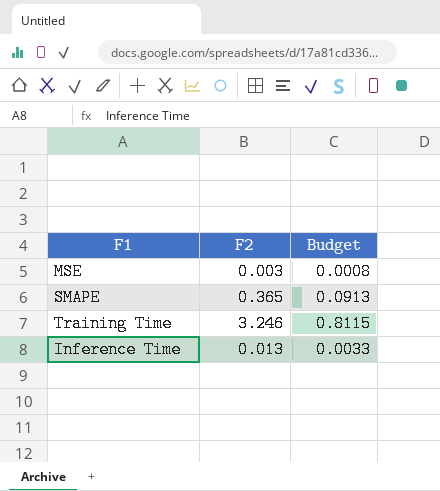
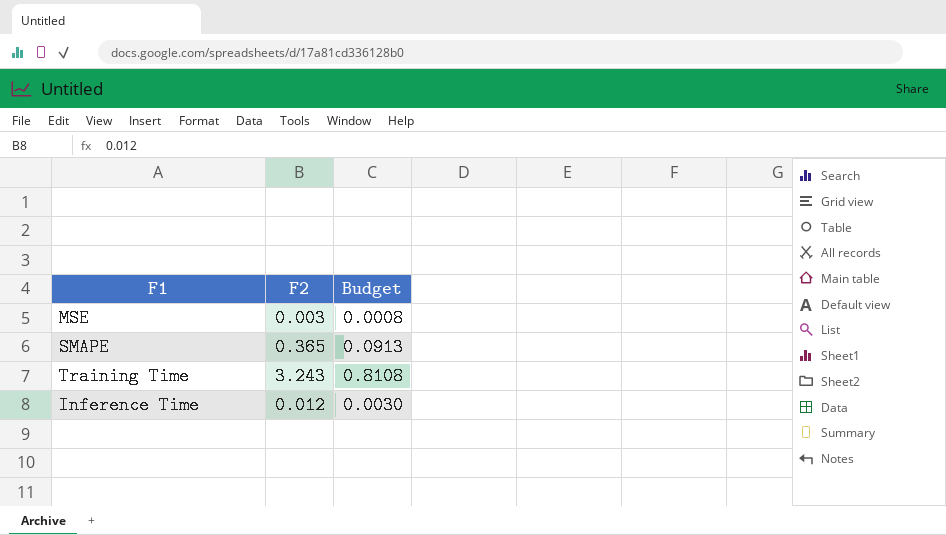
Training Time | F2: 3.246 -> 3.243
Training Time | Budget: 0.8115 -> 0.8108
Inference Time | F2: 0.013 -> 0.012
Inference Time | Budget: 0.0033 -> 0.0030

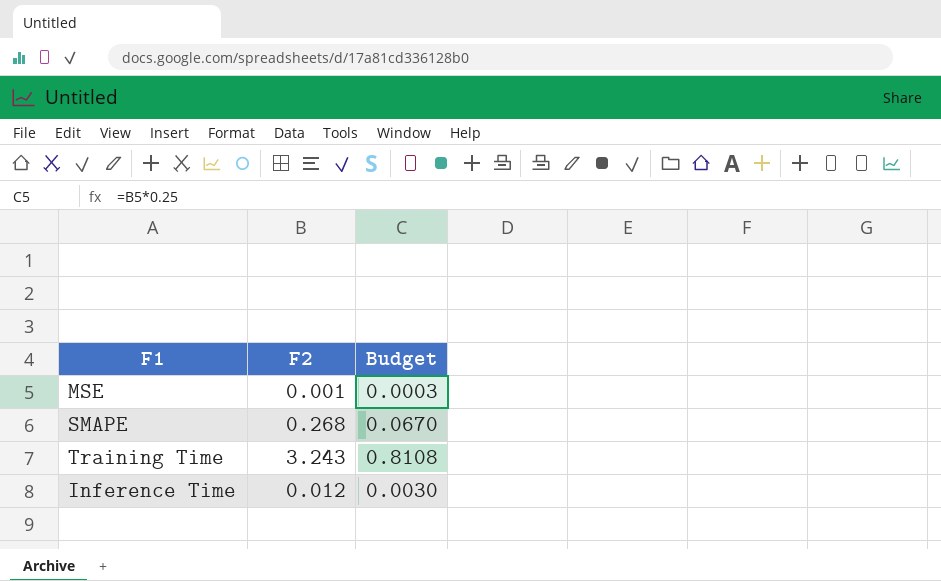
MSE | F2: 0.003 -> 0.001
MSE | Budget: 0.0008 -> 0.0003
SMAPE | F2: 0.365 -> 0.268
SMAPE | Budget: 0.0913 -> 0.0670

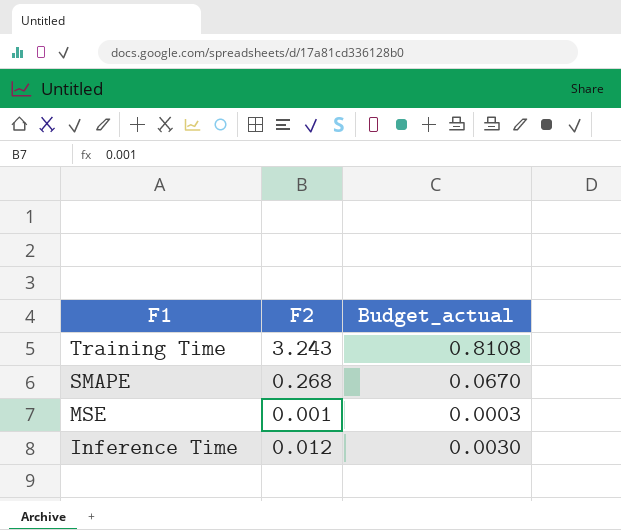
row order: none -> F1 descending
column name: Budget -> Budget_actual

